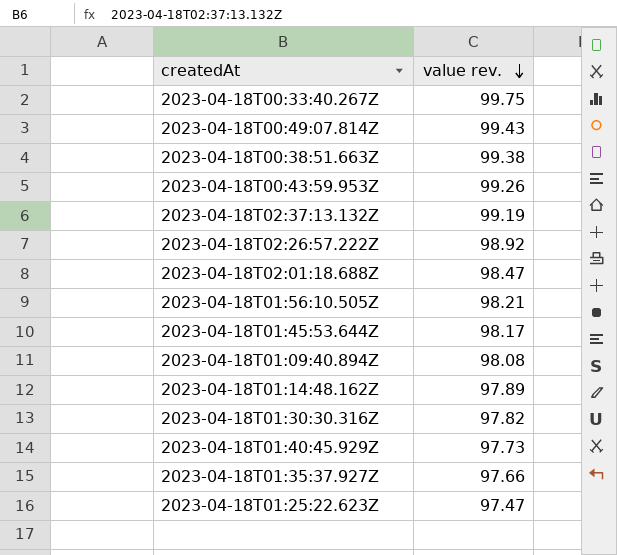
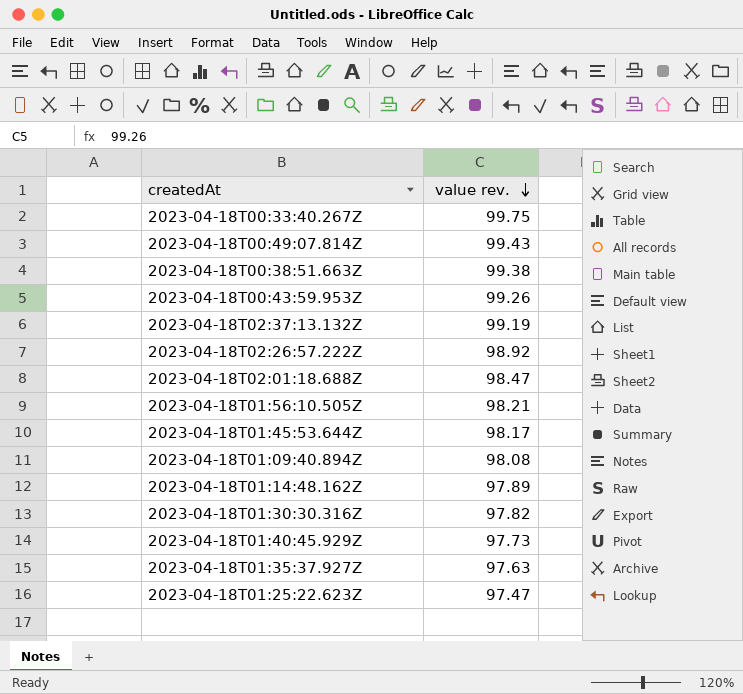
2023-04-18T01:35:37.927Z | value rev.: 97.66 -> 97.63

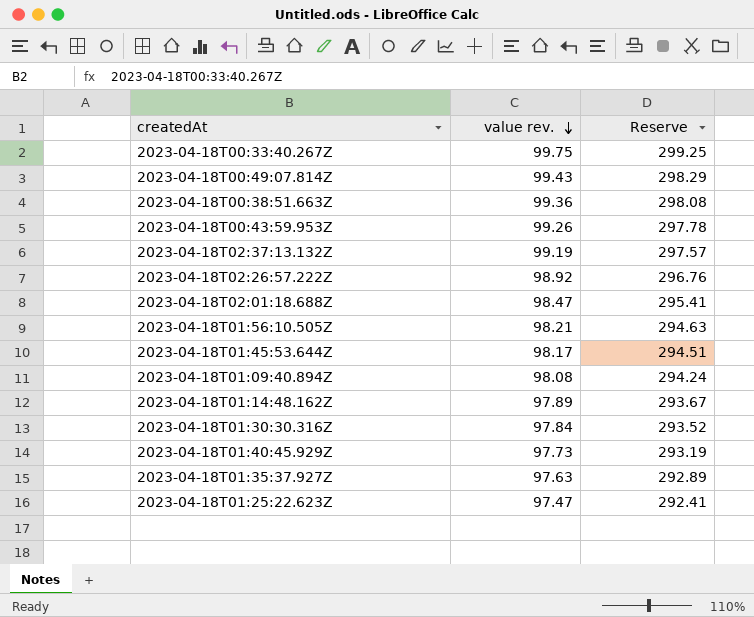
column Reserve | formula: none -> [value rev.] * 3
2023-04-18T00:38:51.663Z | value rev.: 99.38 -> 99.36
2023-04-18T01:30:30.316Z | value rev.: 97.82 -> 97.84

